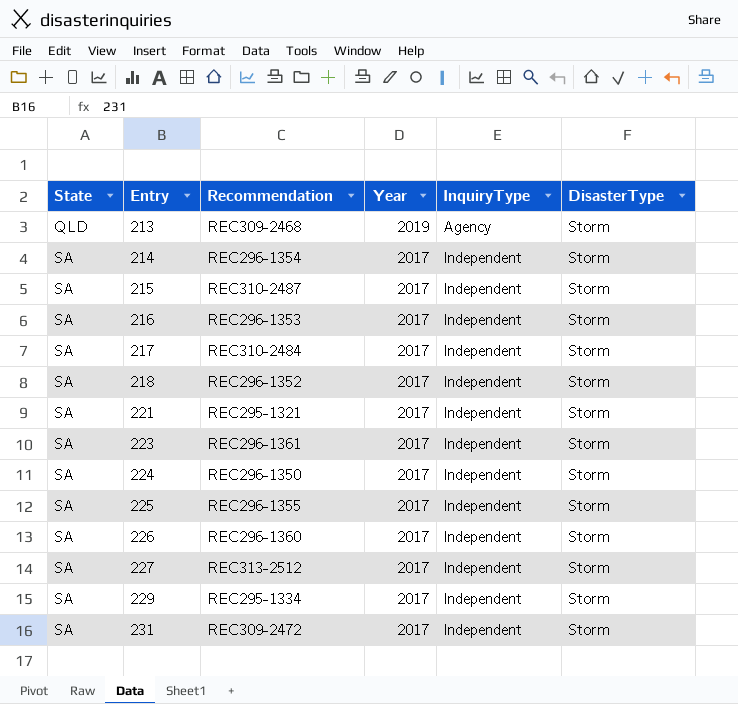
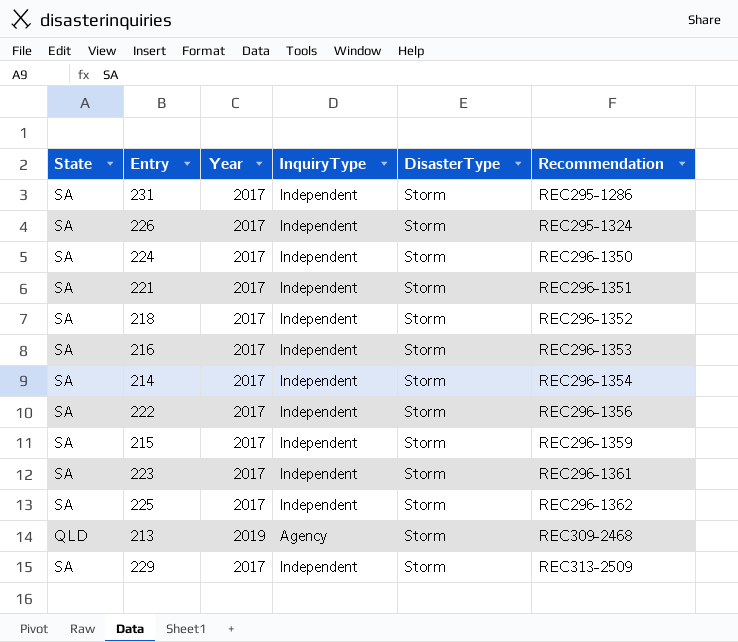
row order: State ascending -> Recommendation ascending
column Recommendation | position: 3 -> 6
row 217: SA | REC310-2484 | 2017 | Independent | Storm -> none
row 227: SA | REC313-2512 | 2017 | Independent | Storm -> none
231 | Recommendation: REC309-2472 -> REC295-1286
226 | Recommendation: REC296-1360 -> REC295-1324
221 | Recommendation: REC295-1321 -> REC296-1351
row 222: none -> SA | 2017 | Independent | Storm | REC296-1356
215 | Recommendation: REC310-2487 -> REC296-1359
225 | Recommendation: REC296-1355 -> REC296-1362
229 | Recommendation: REC295-1334 -> REC313-2509

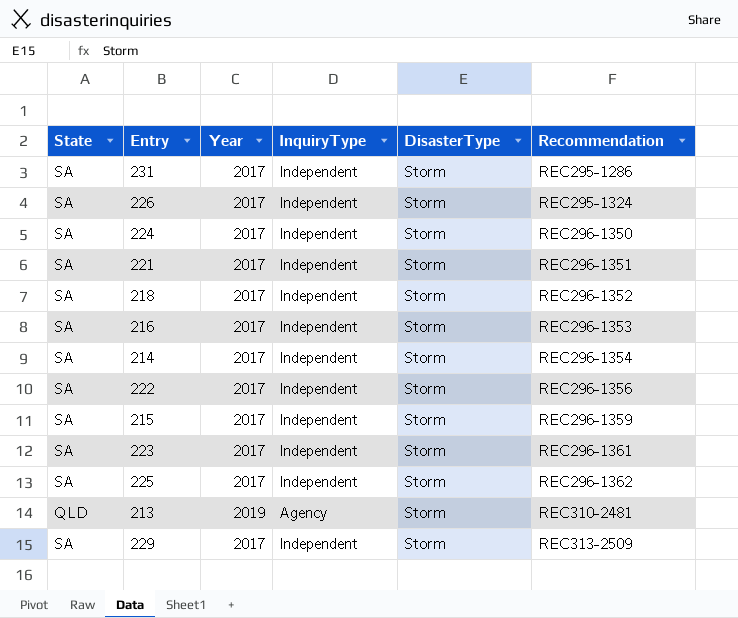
213 | Recommendation: REC309-2468 -> REC310-2481

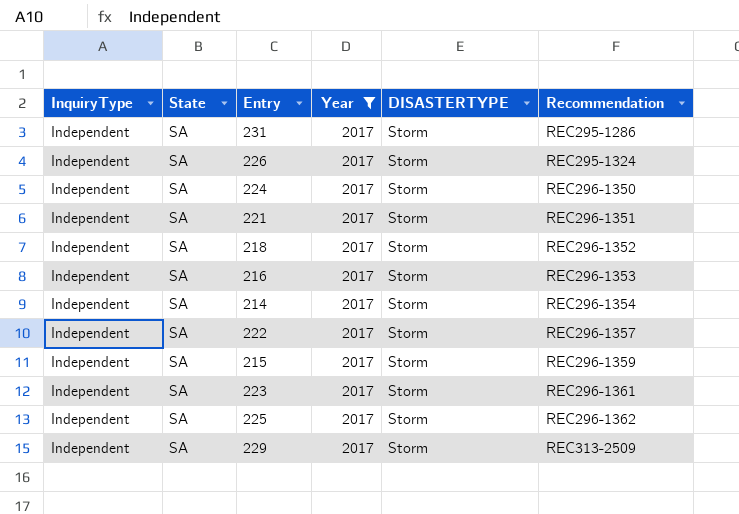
filter: none -> Year = 2017
column InquiryType | position: 4 -> 1
column name: DisasterType -> DISASTERTYPE
222 | Recommendation: REC296-1356 -> REC296-1357

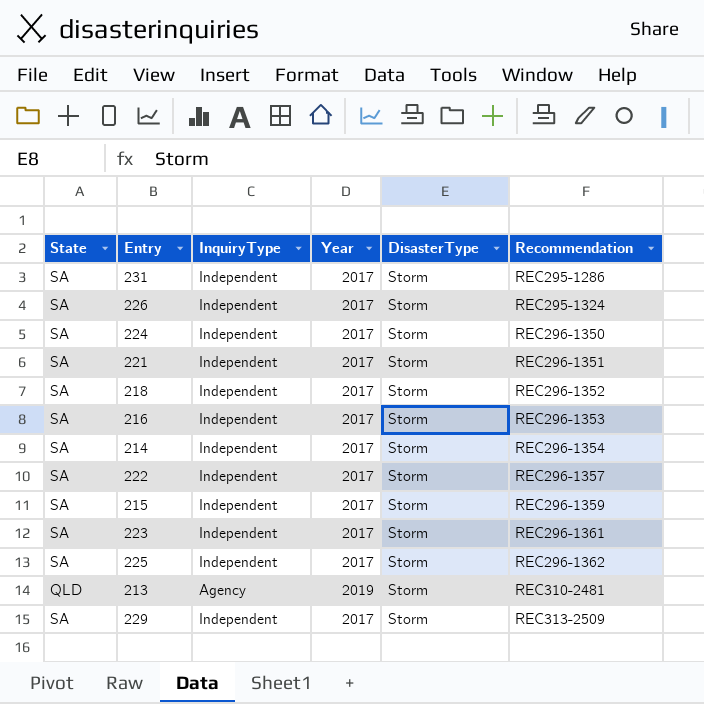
filter: Year = 2017 -> none
column InquiryType | position: 1 -> 3
column name: DISASTERTYPE -> DisasterType

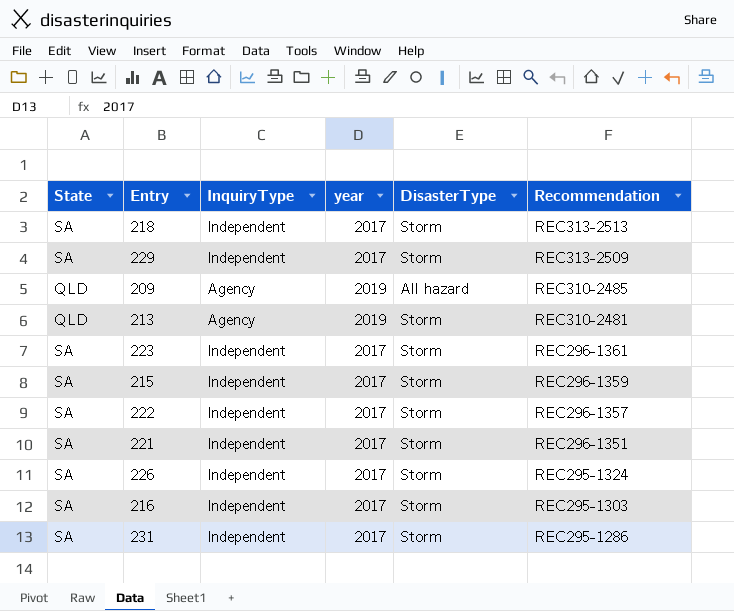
row order: Recommendation ascending -> Recommendation descending
column name: Year -> year
row 224: SA | Independent | 2017 | Storm | REC296-1350 -> none
row 214: SA | Independent | 2017 | Storm | REC296-1354 -> none
row 225: SA | Independent | 2017 | Storm | REC296-1362 -> none
218 | Recommendation: REC296-1352 -> REC313-2513
row 209: none -> QLD | Agency | 2019 | All hazard | REC310-2485
216 | Recommendation: REC296-1353 -> REC295-1303

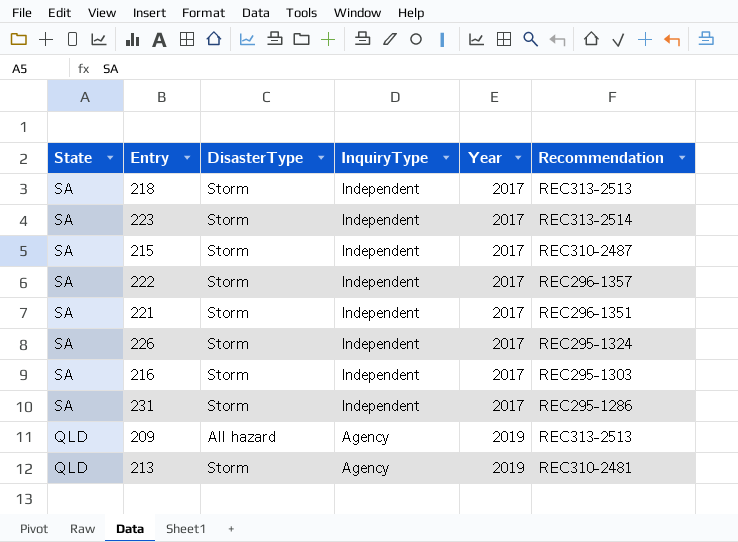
row order: Recommendation descending -> State descending
column DisasterType | position: 5 -> 3
column name: year -> Year
row 229: SA | Independent | 2017 | Storm | REC313-2509 -> none
223 | Recommendation: REC296-1361 -> REC313-2514
215 | Recommendation: REC296-1359 -> REC310-2487
209 | Recommendation: REC310-2485 -> REC313-2513

